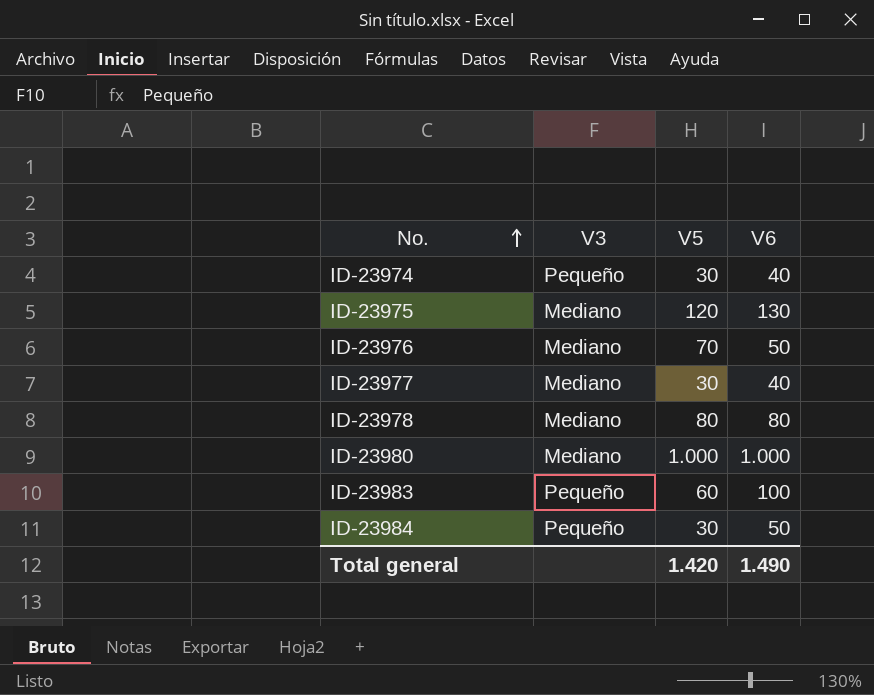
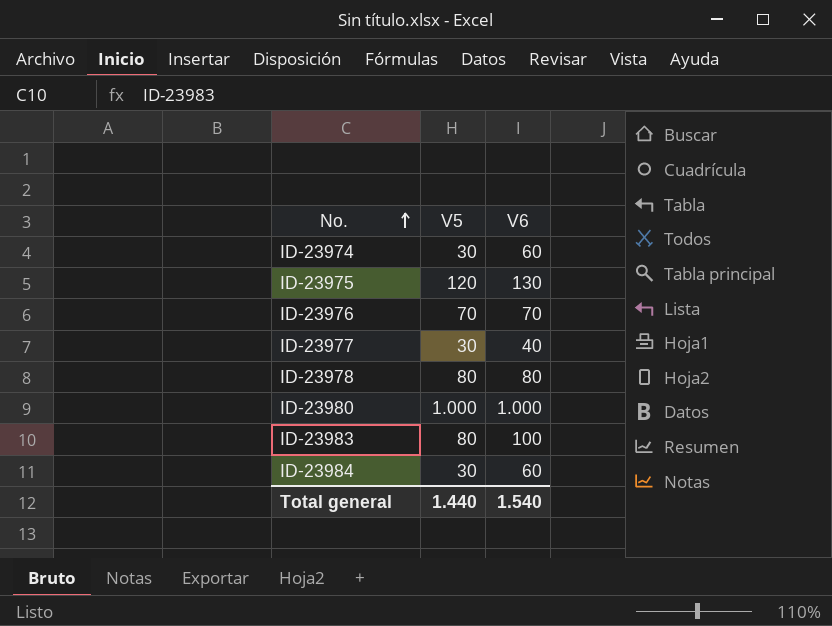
column V3 | position: 2 -> none
ID-23974 | V6: 40 -> 60
ID-23976 | V6: 50 -> 70
ID-23983 | V5: 60 -> 80
ID-23984 | V6: 50 -> 60
Total general | V5: 1.420 -> 1.440
Total general | V6: 1.490 -> 1.540

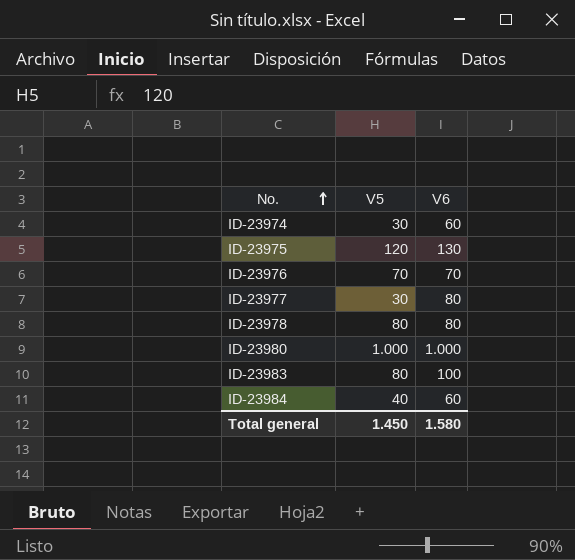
ID-23977 | V6: 40 -> 80
ID-23984 | V5: 30 -> 40
Total general | V5: 1.440 -> 1.450
Total general | V6: 1.540 -> 1.580

